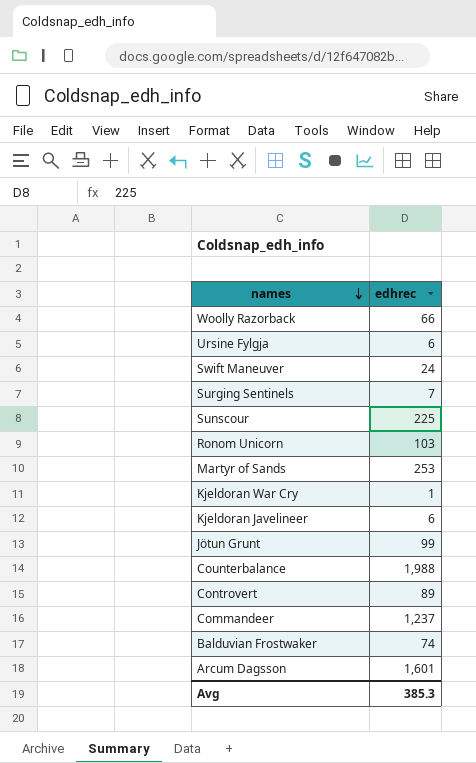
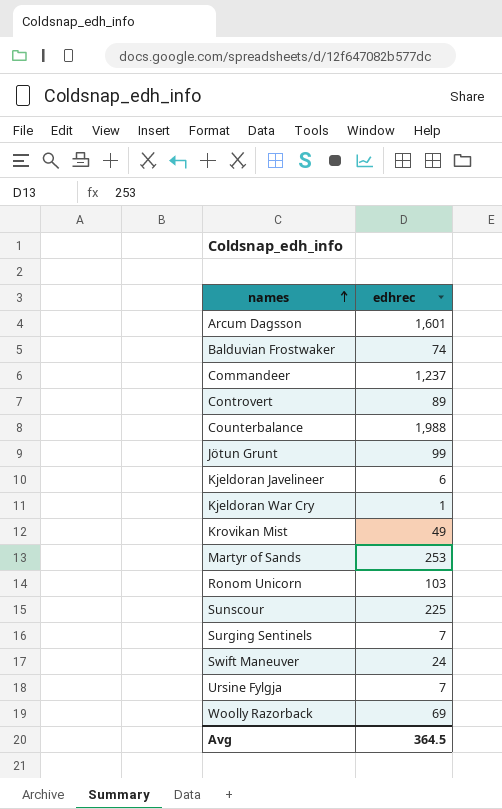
row order: names descending -> names ascending
row Krovikan Mist: none -> 49
Ursine Fylgja | edhrec: 6 -> 7
Woolly Razorback | edhrec: 66 -> 69
Avg | edhrec: 385.3 -> 364.5

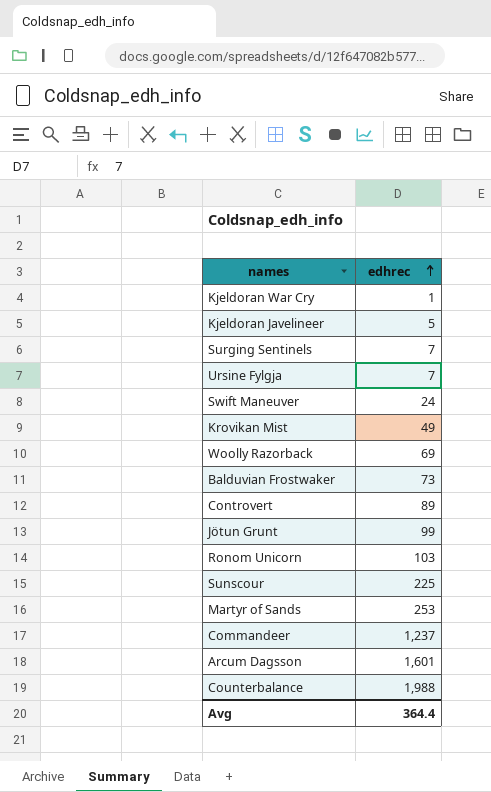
row order: names ascending -> edhrec ascending
Kjeldoran Javelineer | edhrec: 6 -> 5
Balduvian Frostwaker | edhrec: 74 -> 73
Avg | edhrec: 364.5 -> 364.4

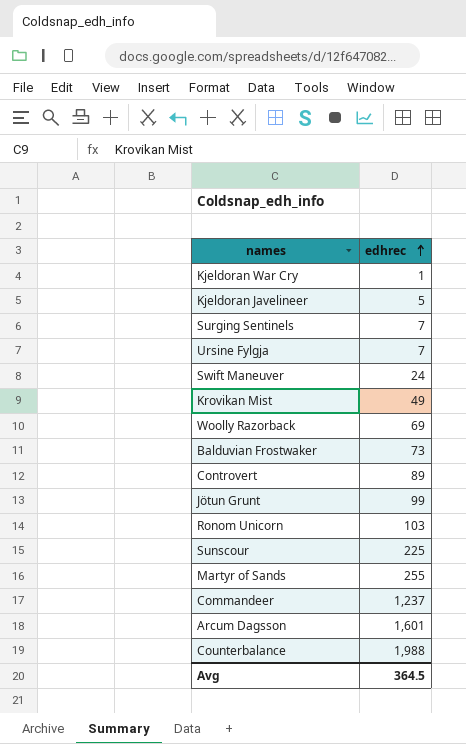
Martyr of Sands | edhrec: 253 -> 255
Avg | edhrec: 364.4 -> 364.5

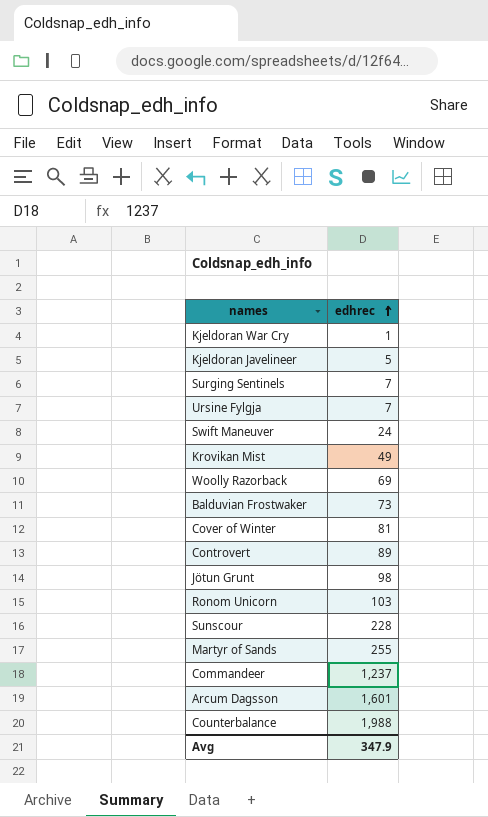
row Cover of Winter: none -> 81
Jötun Grunt | edhrec: 99 -> 98
Sunscour | edhrec: 225 -> 228
Avg | edhrec: 364.5 -> 347.9

